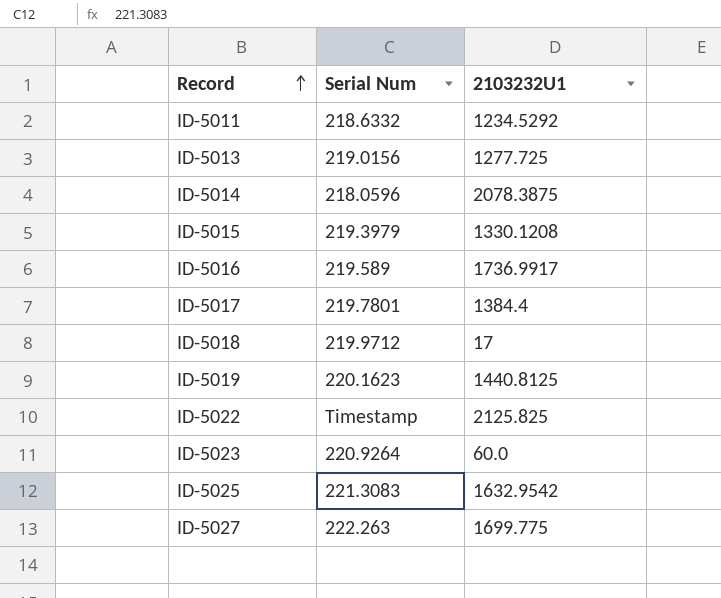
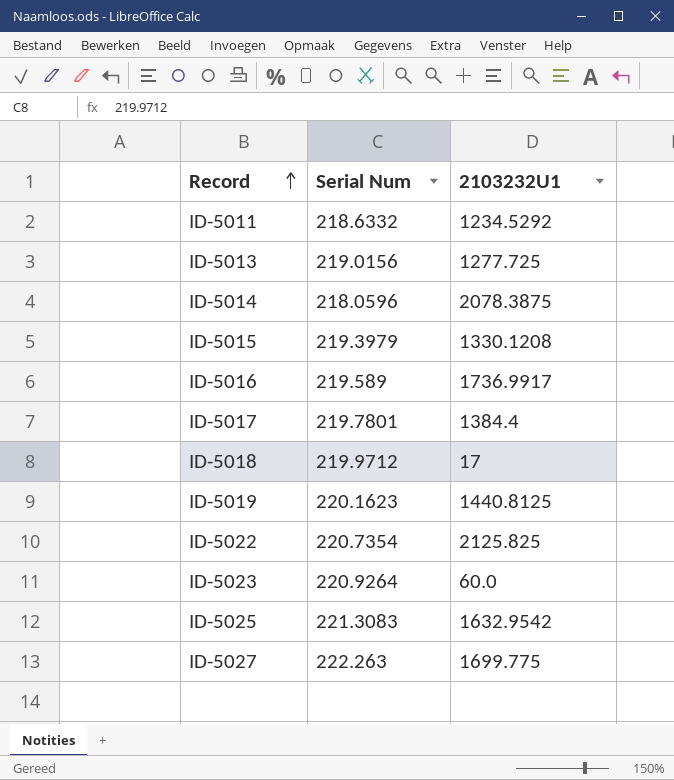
ID-5022 | Serial Num: Timestamp -> 220.7354

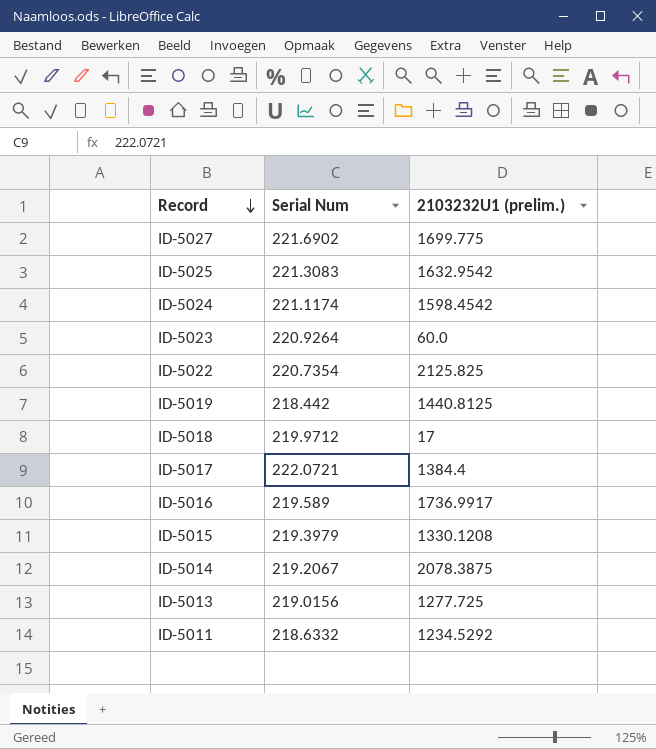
row order: Record ascending -> Record descending
column name: 2103232U1 -> 2103232U1 (prelim.)
ID-5027 | Serial Num: 222.263 -> 221.6902
row ID-5024: none -> 221.1174 | 1598.4542
ID-5019 | Serial Num: 220.1623 -> 218.442
ID-5017 | Serial Num: 219.7801 -> 222.0721
ID-5014 | Serial Num: 218.0596 -> 219.2067

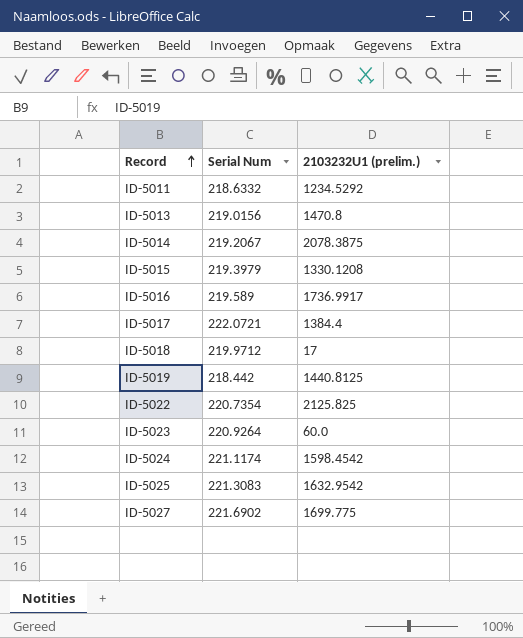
row order: Record descending -> Record ascending
ID-5013 | 2103232U1 (prelim.): 1277.725 -> 1470.8

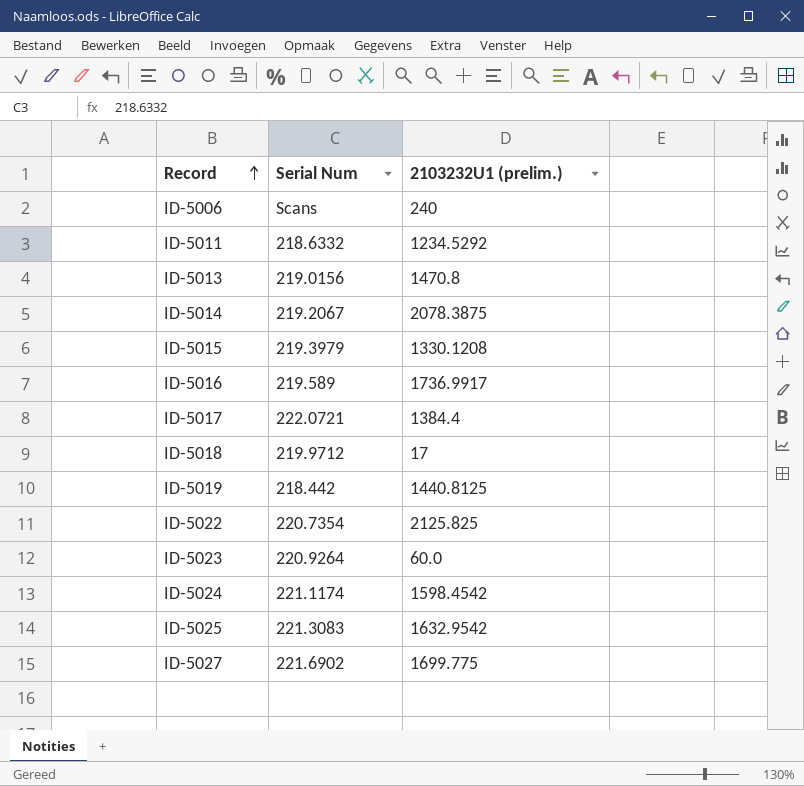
row ID-5006: none -> Scans | 240

